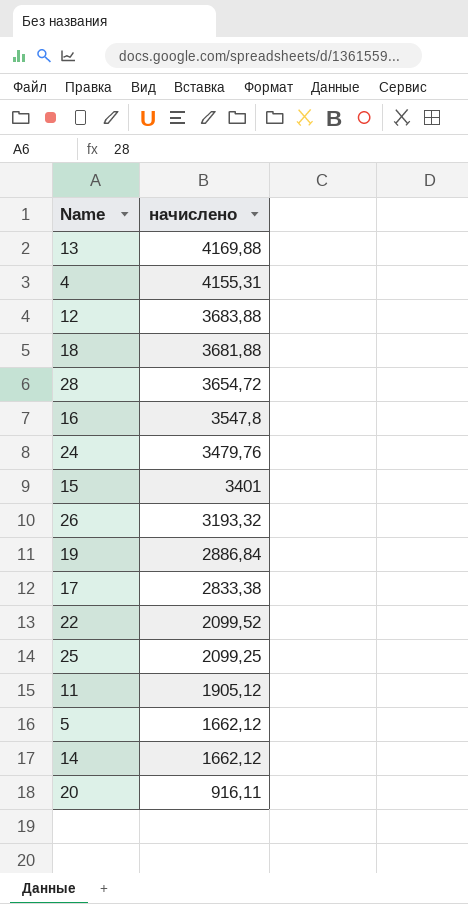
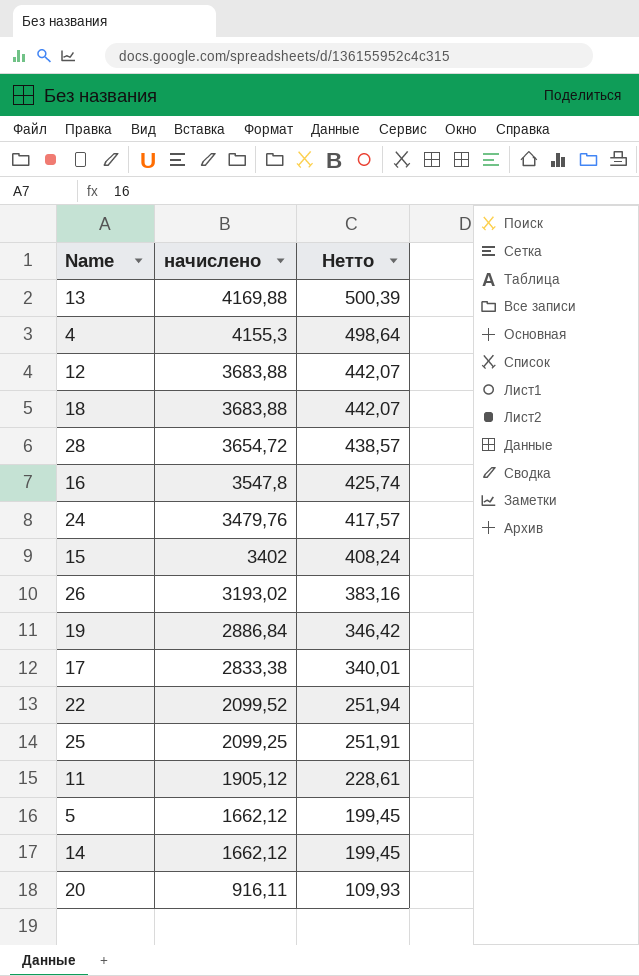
column Нетто | formula: none -> [начислено] * 0,12
4 | начислено: 4155,31 -> 4155,3
18 | начислено: 3681,88 -> 3683,88
15 | начислено: 3401 -> 3402
26 | начислено: 3193,32 -> 3193,02

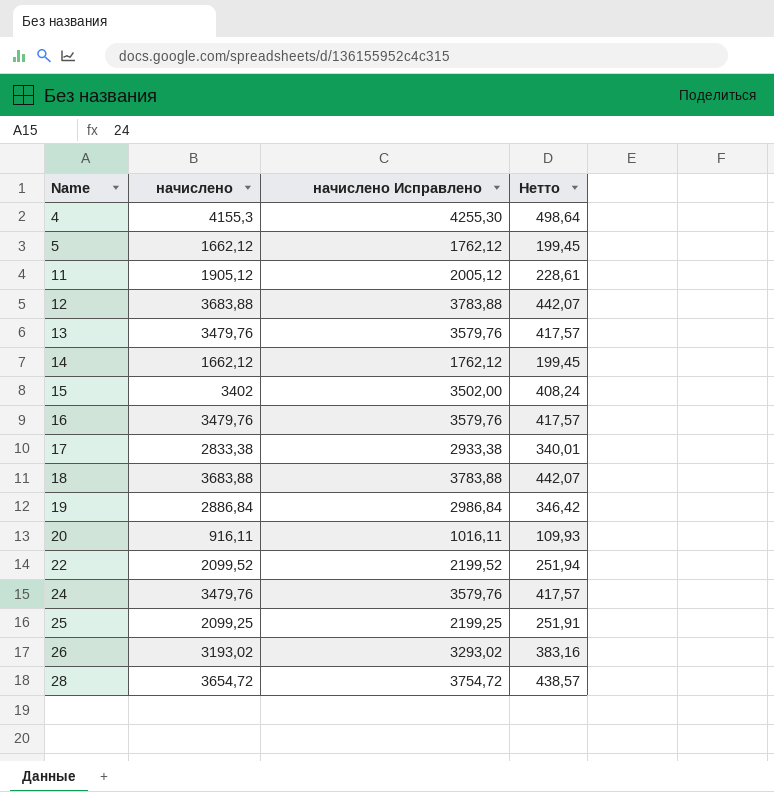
row order: начислено descending -> Name ascending
column начислено Исправлено | formula: none -> [начислено] + 100
13 | начислено: 4169,88 -> 3479,76
13 | Нетто: 500,39 -> 417,57
16 | начислено: 3547,8 -> 3479,76
16 | Нетто: 425,74 -> 417,57

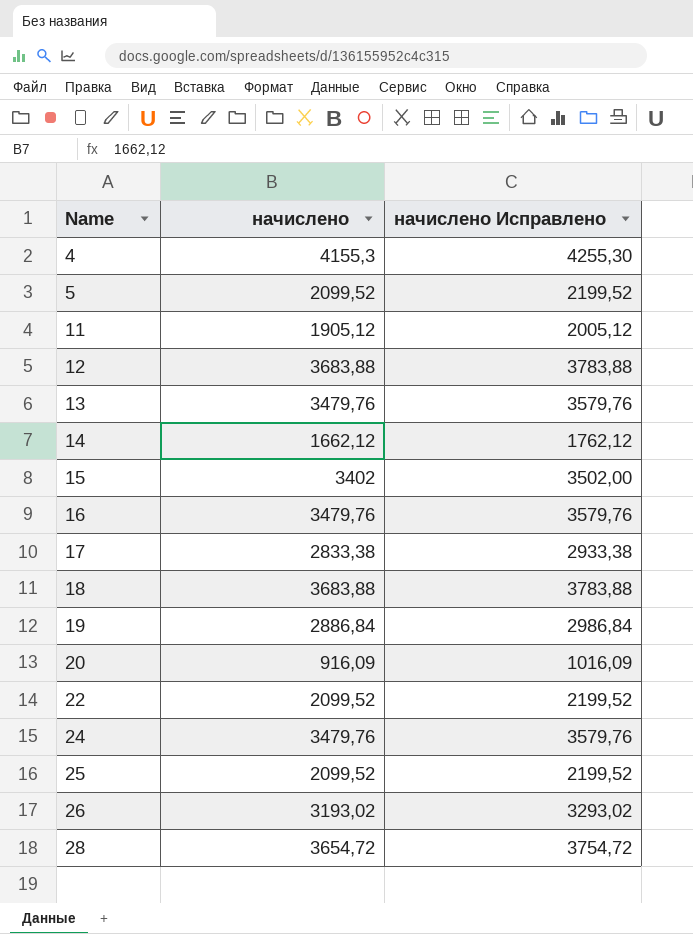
column Нетто | formula: [начислено] * 0,12 -> none
5 | начислено: 1662,12 -> 2099,52
5 | начислено Исправлено: 1762,12 -> 2199,52
20 | начислено: 916,11 -> 916,09
20 | начислено Исправлено: 1016,11 -> 1016,09
25 | начислено: 2099,25 -> 2099,52
25 | начислено Исправлено: 2199,25 -> 2199,52

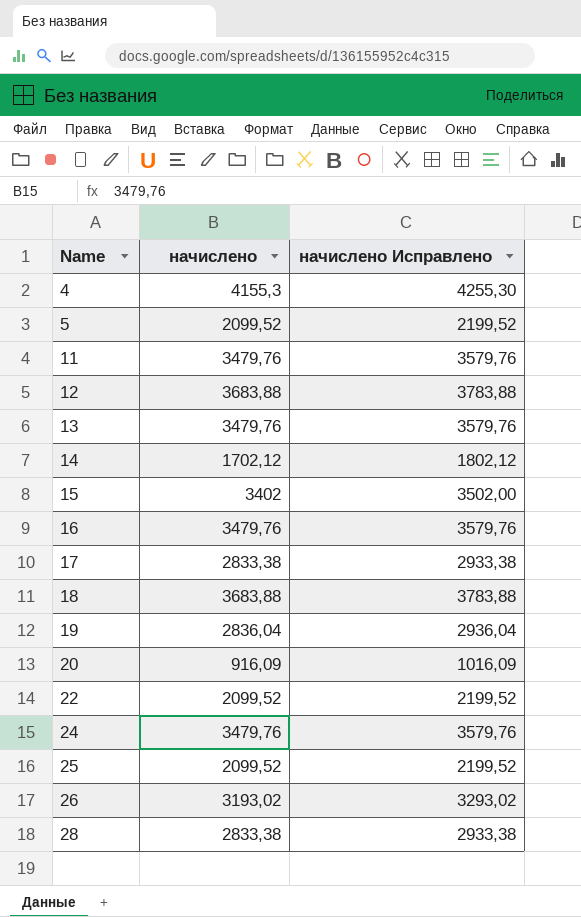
11 | начислено: 1905,12 -> 3479,76
11 | начислено Исправлено: 2005,12 -> 3579,76
14 | начислено: 1662,12 -> 1702,12
14 | начислено Исправлено: 1762,12 -> 1802,12
19 | начислено: 2886,84 -> 2836,04
19 | начислено Исправлено: 2986,84 -> 2936,04
28 | начислено: 3654,72 -> 2833,38
28 | начислено Исправлено: 3754,72 -> 2933,38

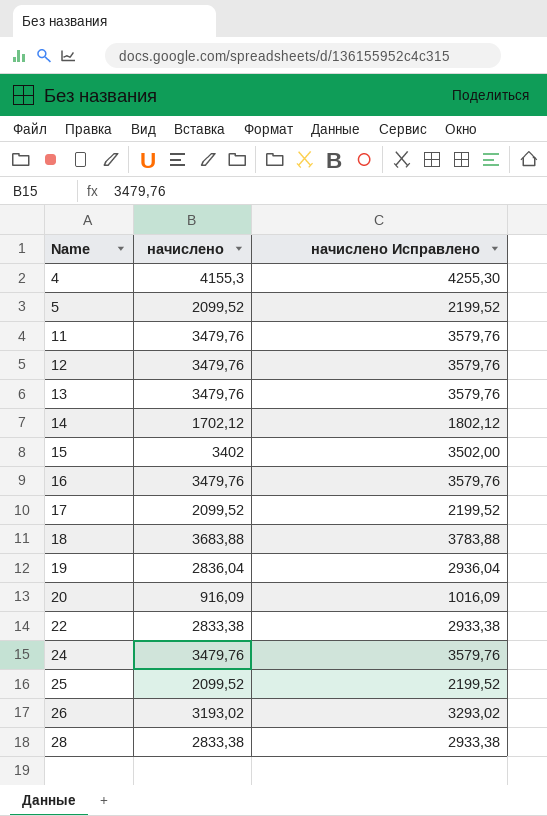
12 | начислено: 3683,88 -> 3479,76
12 | начислено Исправлено: 3783,88 -> 3579,76
17 | начислено: 2833,38 -> 2099,52
17 | начислено Исправлено: 2933,38 -> 2199,52
22 | начислено: 2099,52 -> 2833,38
22 | начислено Исправлено: 2199,52 -> 2933,38

